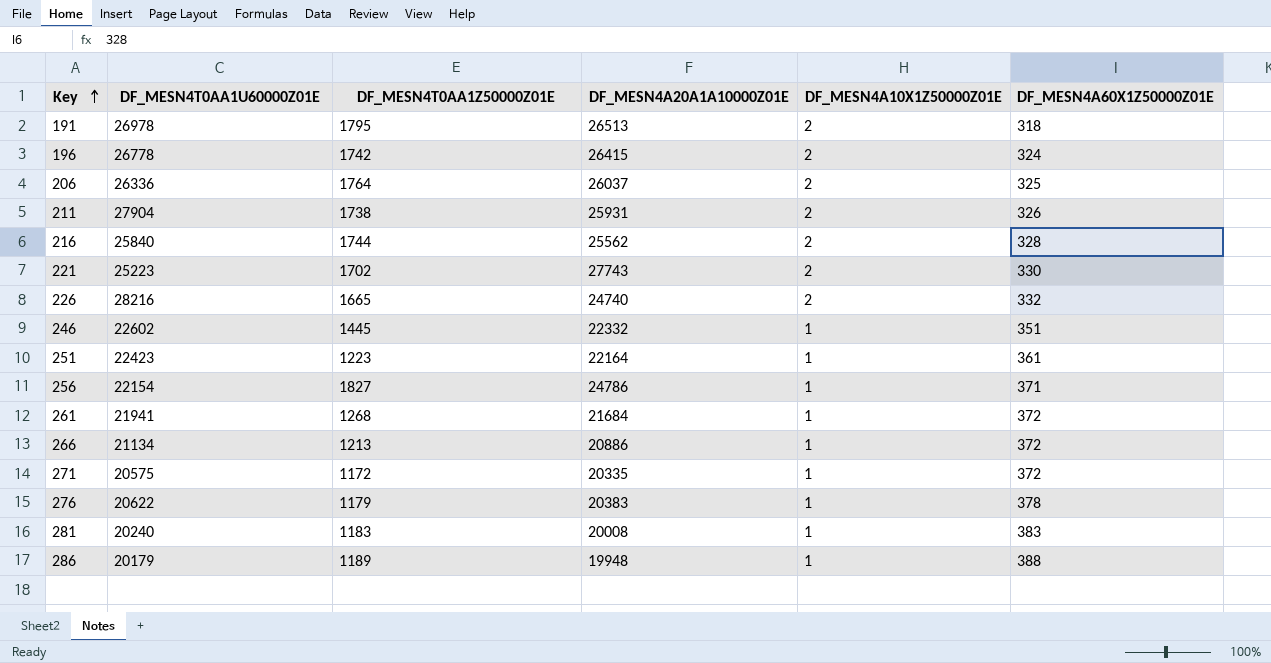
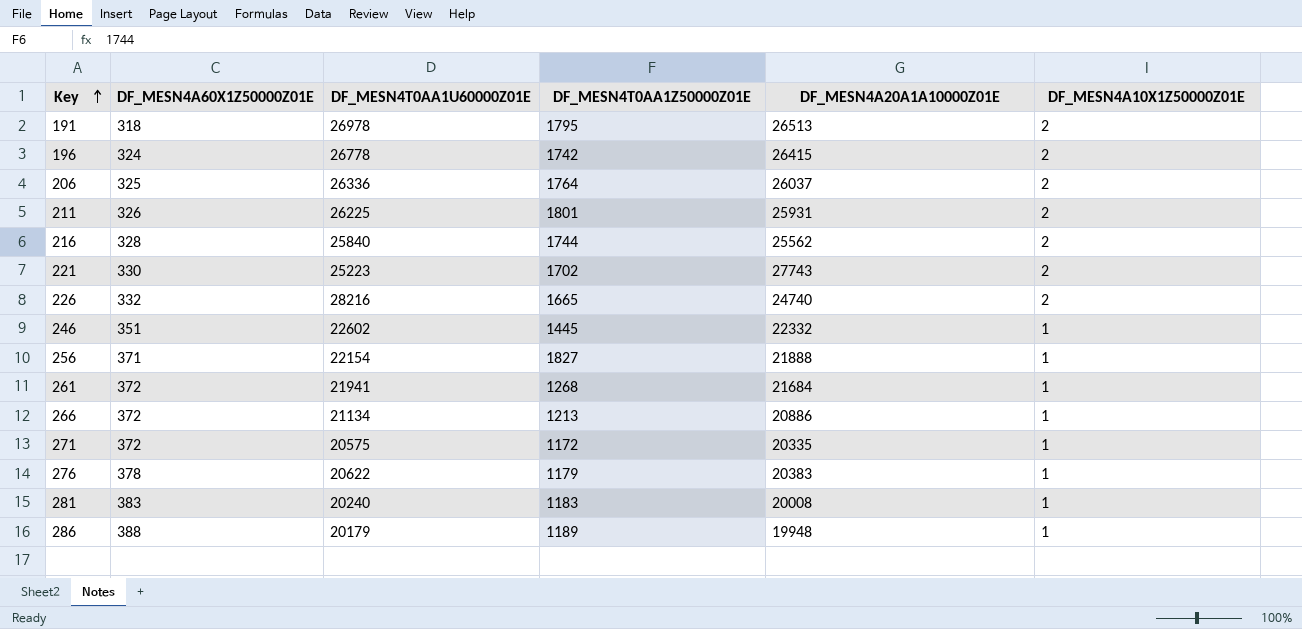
column DF_MESN4A60X1Z50000Z01E | position: 6 -> 2
row 251: 22423 | 1223 | 22164 | 1 | 361 -> none
211 | DF_MESN4T0AA1U60000Z01E: 27904 -> 26225
211 | DF_MESN4T0AA1Z50000Z01E: 1738 -> 1801
256 | DF_MESN4A20A1A10000Z01E: 24786 -> 21888

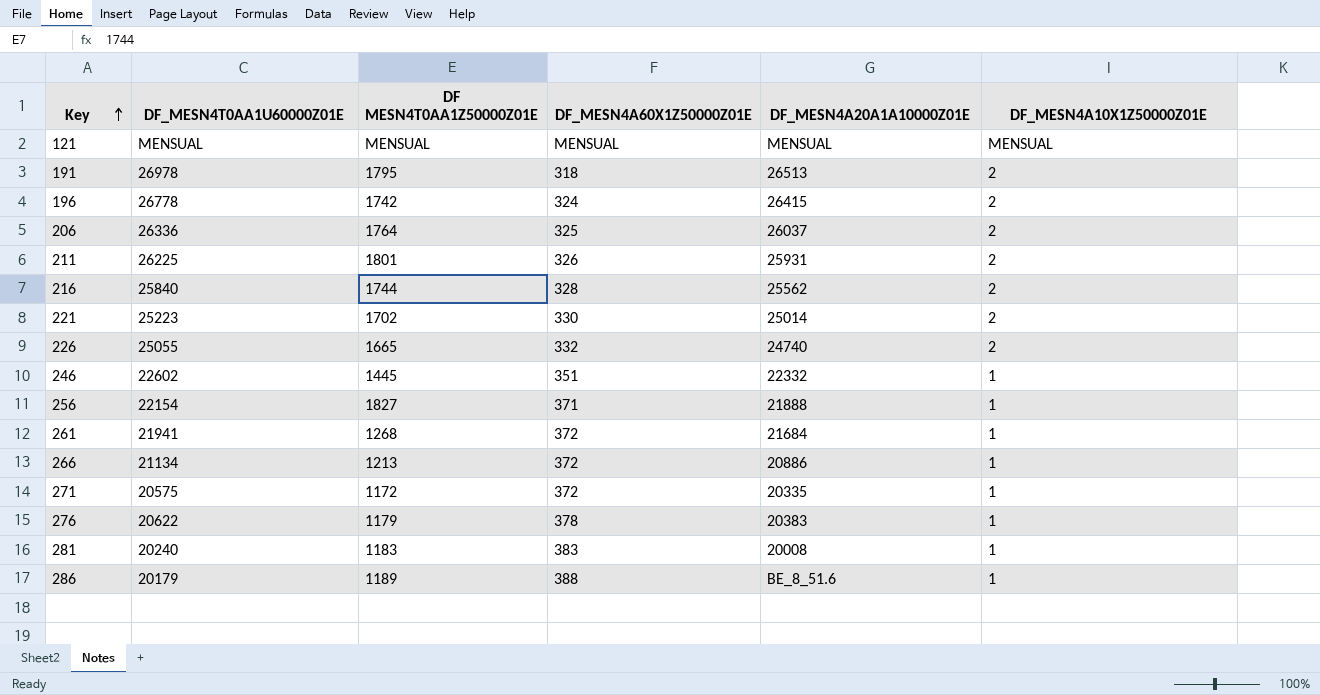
column name: DF_MESN4T0AA1Z50000Z01E -> DF MESN4T0AA1Z50000Z01E
column DF_MESN4A60X1Z50000Z01E | position: 2 -> 4
row 121: none -> MENSUAL | MENSUAL | MENSUAL | MENSUAL | MENSUAL
221 | DF_MESN4A20A1A10000Z01E: 27743 -> 25014
226 | DF_MESN4T0AA1U60000Z01E: 28216 -> 25055
286 | DF_MESN4A20A1A10000Z01E: 19948 -> BE_8_51.6

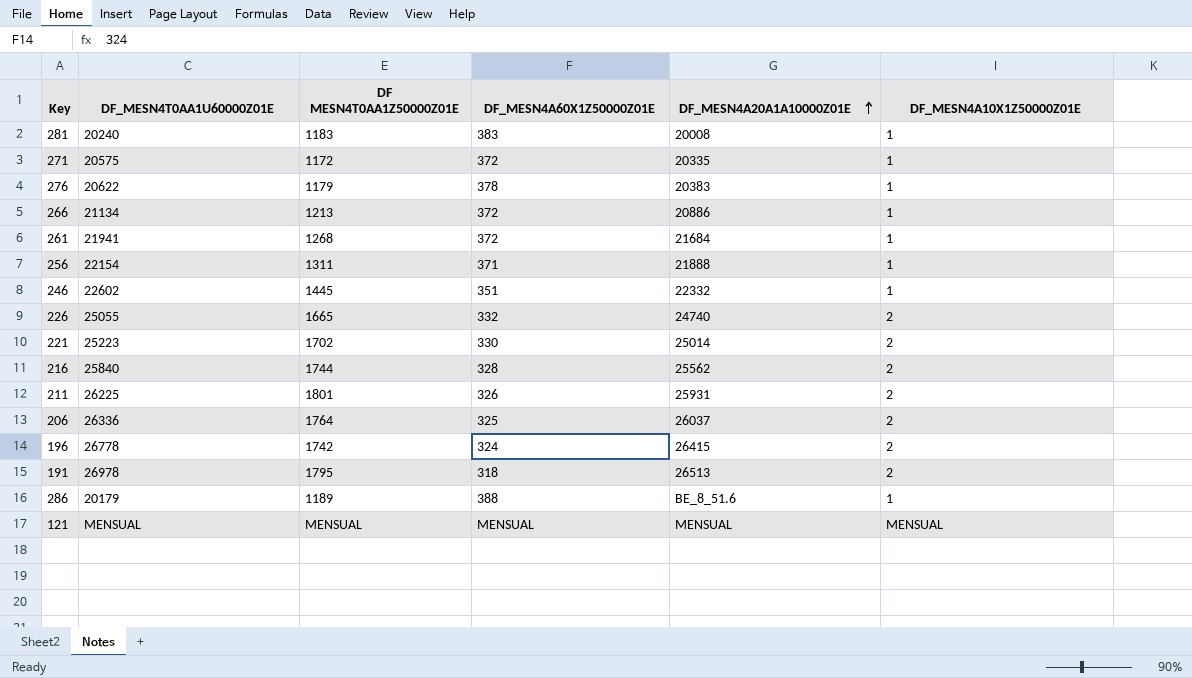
row order: Key ascending -> DF_MESN4A20A1A10000Z01E ascending
256 | DF MESN4T0AA1Z50000Z01E: 1827 -> 1311

